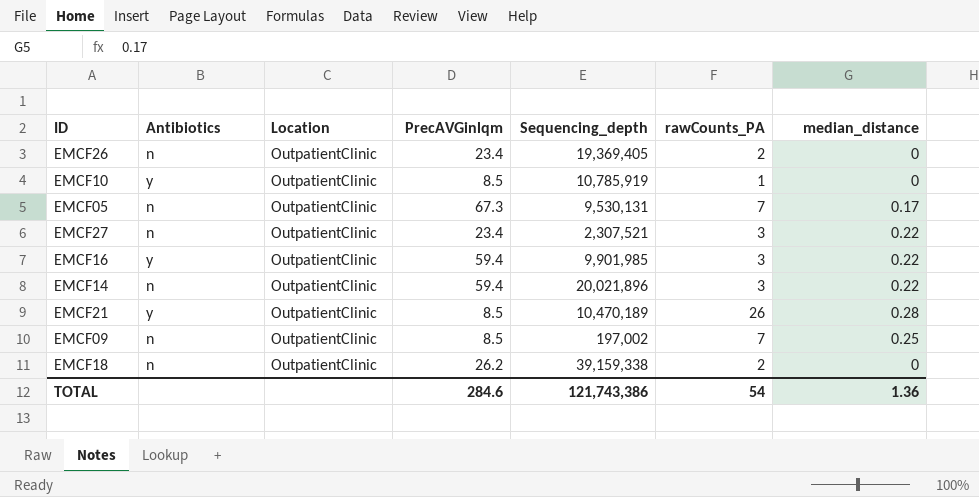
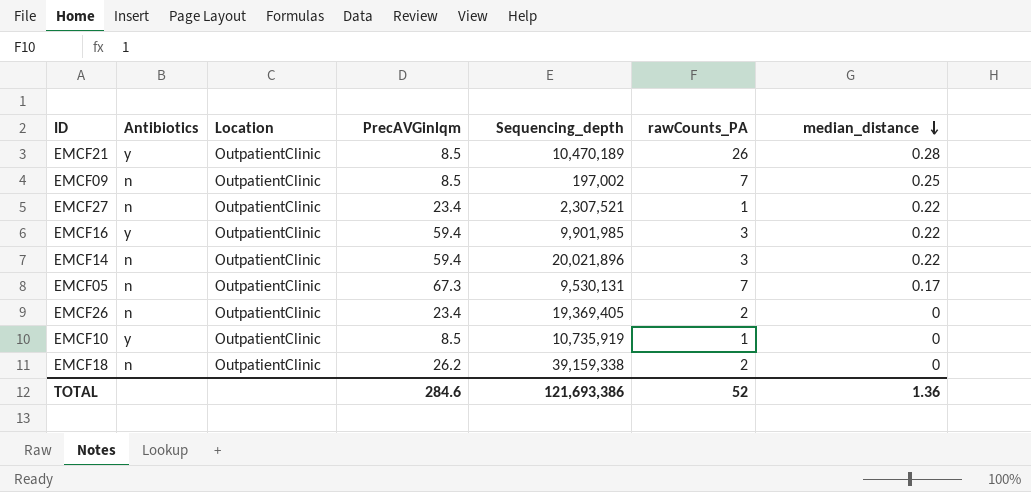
row order: none -> median_distance descending
EMCF27 | rawCounts_PA: 3 -> 1
EMCF10 | Sequencing_depth: 10,785,919 -> 10,735,919
TOTAL | Sequencing_depth: 121,743,386 -> 121,693,386
TOTAL | rawCounts_PA: 54 -> 52

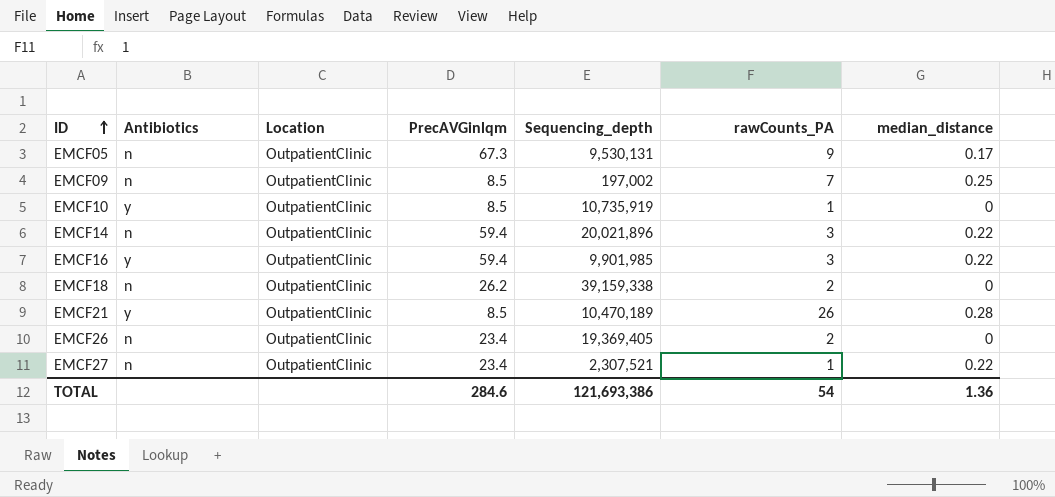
row order: median_distance descending -> ID ascending
EMCF05 | rawCounts_PA: 7 -> 9
TOTAL | rawCounts_PA: 52 -> 54

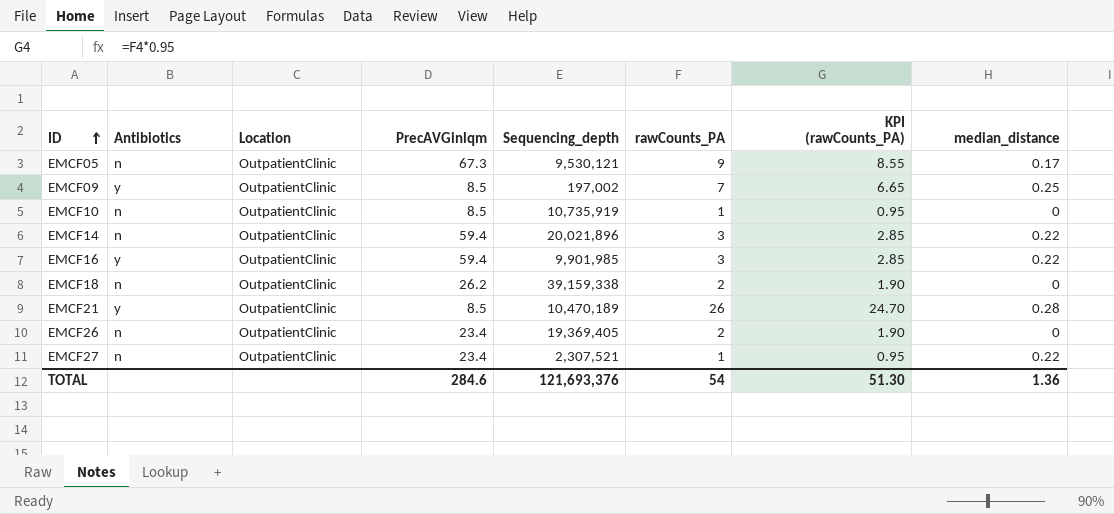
column KPI (rawCounts_PA) | formula: none -> [rawCounts_PA] * 0.95
EMCF05 | Sequencing_depth: 9,530,131 -> 9,530,121
EMCF09 | Antibiotics: n -> y
EMCF10 | Antibiotics: y -> n
TOTAL | Sequencing_depth: 121,693,386 -> 121,693,376

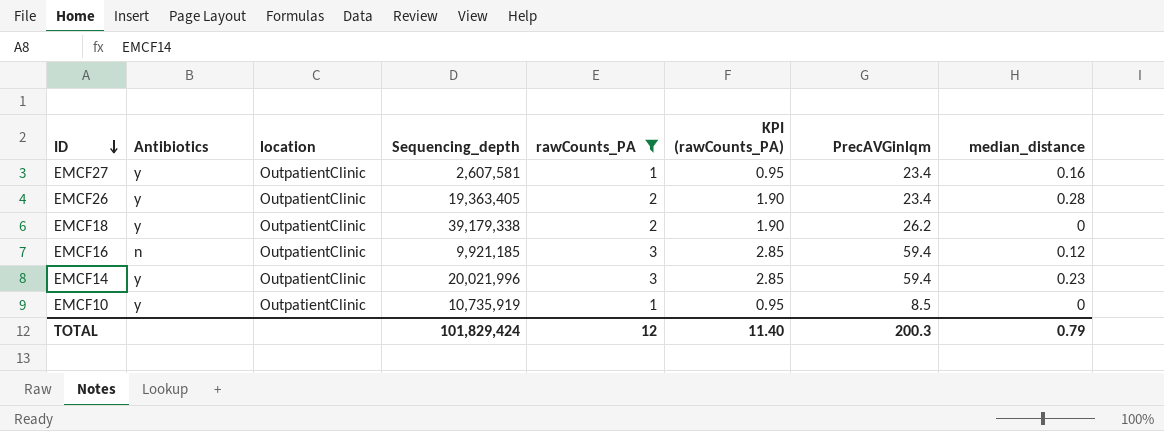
filter: none -> rawCounts_PA <= 3
row order: ID ascending -> ID descending
column name: Location -> location
column PrecAVGinlqm | position: 4 -> 7
EMCF27 | Antibiotics: n -> y
EMCF27 | Sequencing_depth: 2,307,521 -> 2,607,581
EMCF27 | median_distance: 0.22 -> 0.16
EMCF26 | Antibiotics: n -> y
EMCF26 | Sequencing_depth: 19,369,405 -> 19,363,405
EMCF26 | median_distance: 0 -> 0.28
EMCF18 | Antibiotics: n -> y
EMCF18 | Sequencing_depth: 39,159,338 -> 39,179,338
EMCF16 | Antibiotics: y -> n
EMCF16 | Sequencing_depth: 9,901,985 -> 9,921,185
EMCF16 | median_distance: 0.22 -> 0.12
EMCF14 | Antibiotics: n -> y
EMCF14 | Sequencing_depth: 20,021,896 -> 20,021,996
EMCF14 | median_distance: 0.22 -> 0.23
EMCF10 | Antibiotics: n -> y
TOTAL | Sequencing_depth: 121,693,376 -> 101,829,424
TOTAL | rawCounts_PA: 54 -> 12
TOTAL | KPI (rawCounts_PA): 51.30 -> 11.40
TOTAL | PrecAVGinlqm: 284.6 -> 200.3
TOTAL | median_distance: 1.36 -> 0.79

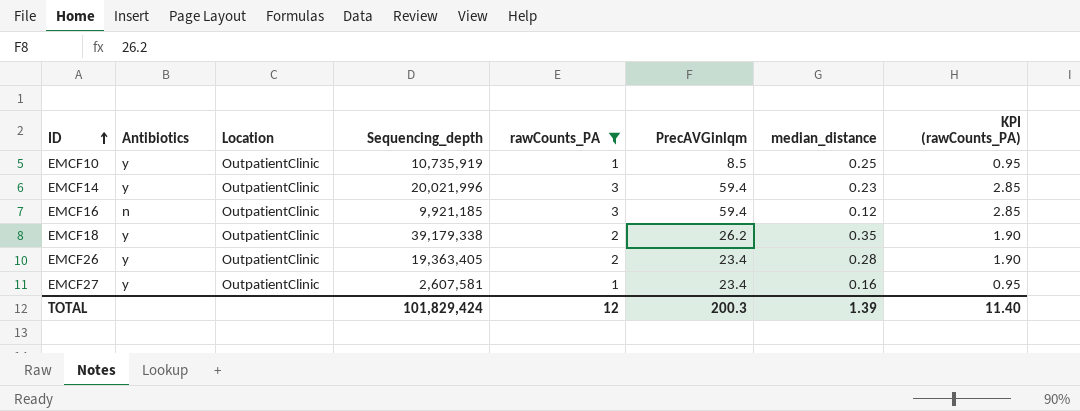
row order: ID descending -> ID ascending
column name: location -> Location
column KPI (rawCounts_PA) | position: 6 -> 8
EMCF10 | median_distance: 0 -> 0.25
EMCF18 | median_distance: 0 -> 0.35
TOTAL | median_distance: 0.79 -> 1.39

